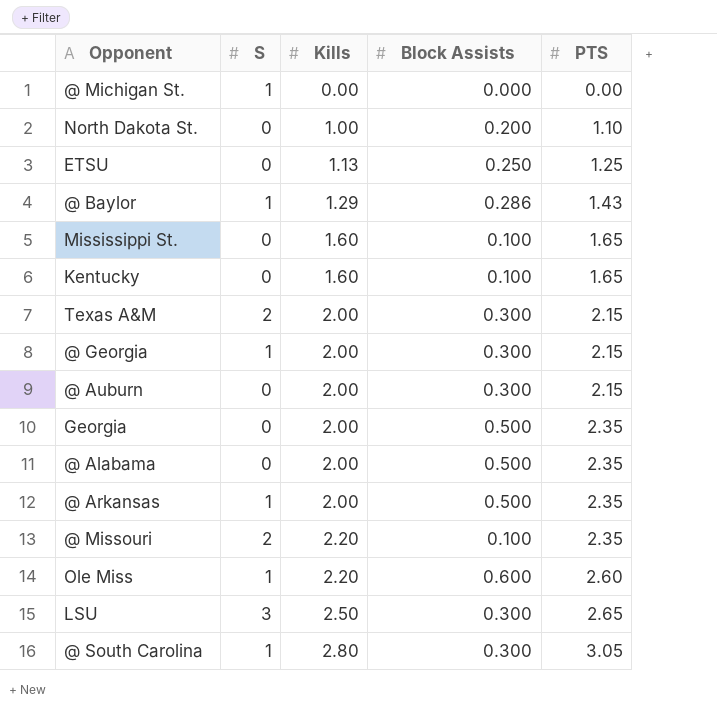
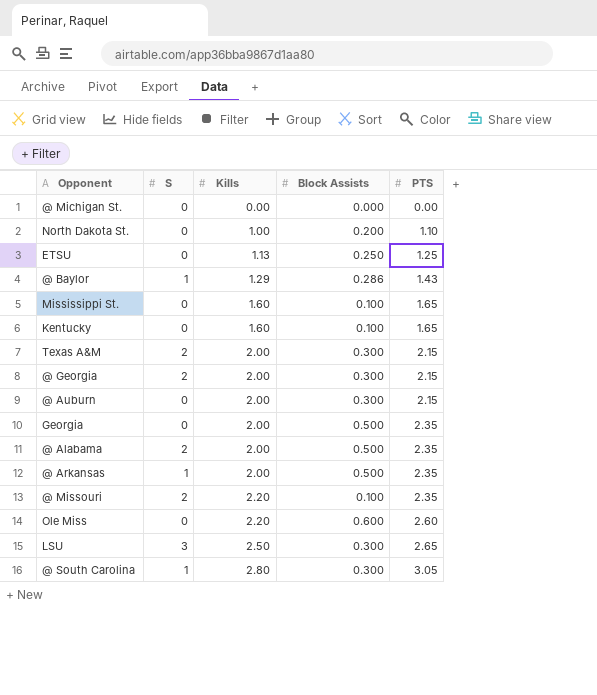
@ Michigan St. | S: 1 -> 0
@ Georgia | S: 1 -> 2
@ Alabama | S: 0 -> 2
Ole Miss | S: 1 -> 0

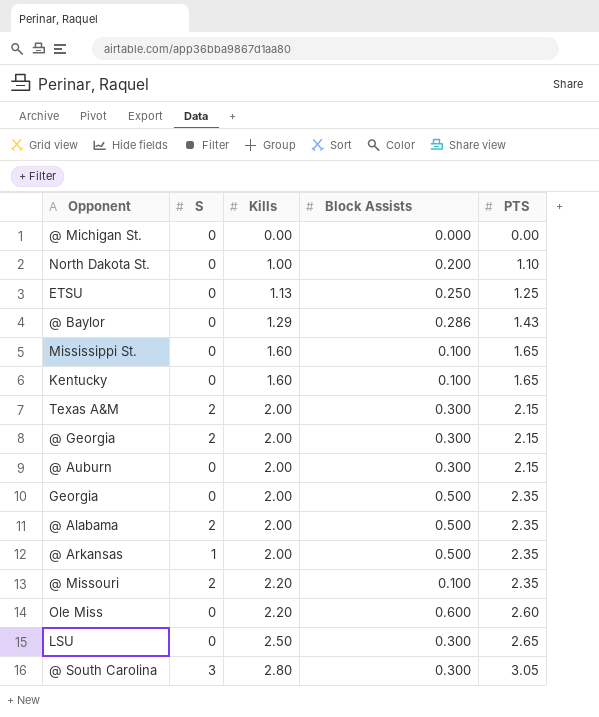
@ Baylor | S: 1 -> 0
LSU | S: 3 -> 0
@ South Carolina | S: 1 -> 3

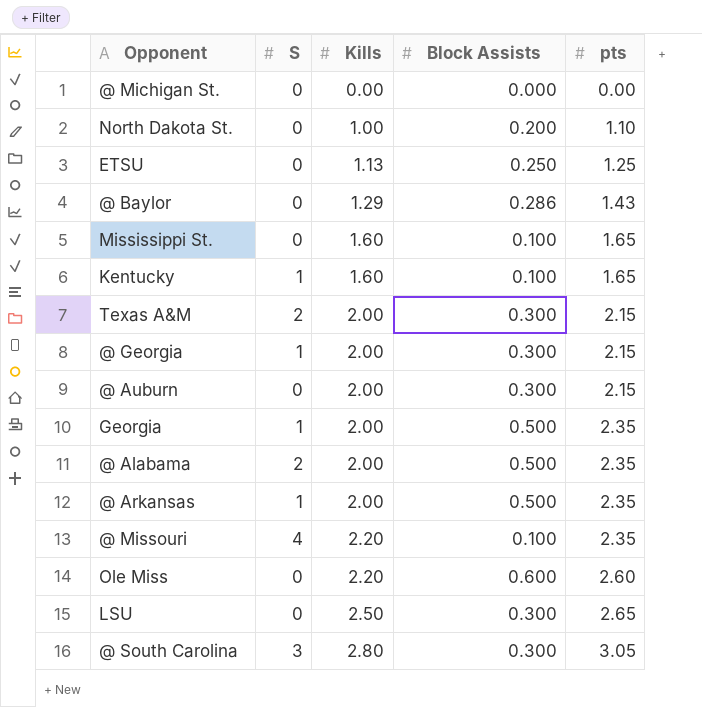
column name: PTS -> pts
Kentucky | S: 0 -> 1
@ Georgia | S: 2 -> 1
Georgia | S: 0 -> 1
@ Missouri | S: 2 -> 4

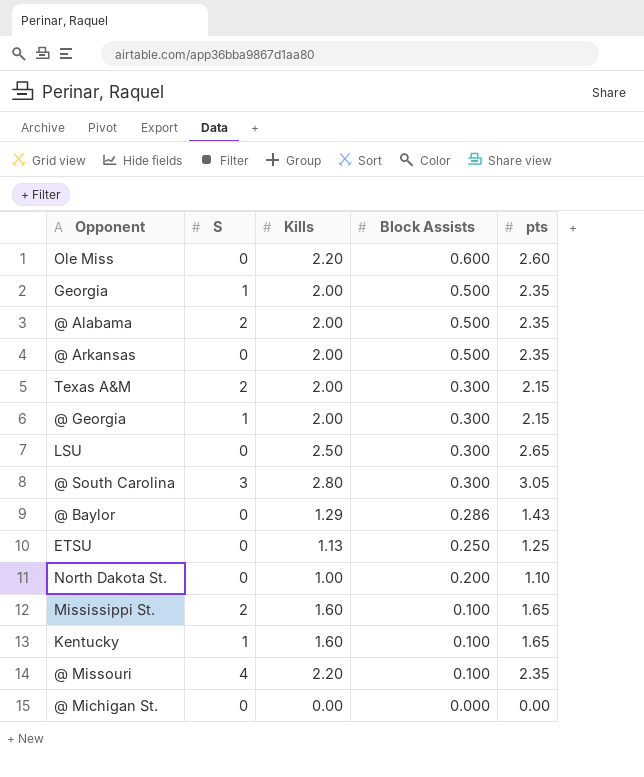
row order: Kills ascending -> Block Assists descending
row @ Auburn: 0 | 2.00 | 0.300 | 2.15 -> none
@ Arkansas | S: 1 -> 0
Mississippi St. | S: 0 -> 2

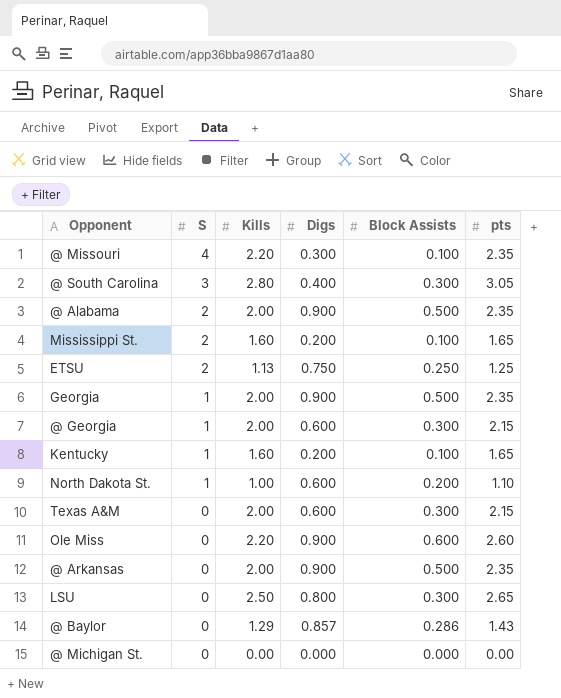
row order: Block Assists descending -> S descending
column Digs | position: none -> 4
ETSU | S: 0 -> 2
North Dakota St. | S: 0 -> 1
Texas A&M | S: 2 -> 0

